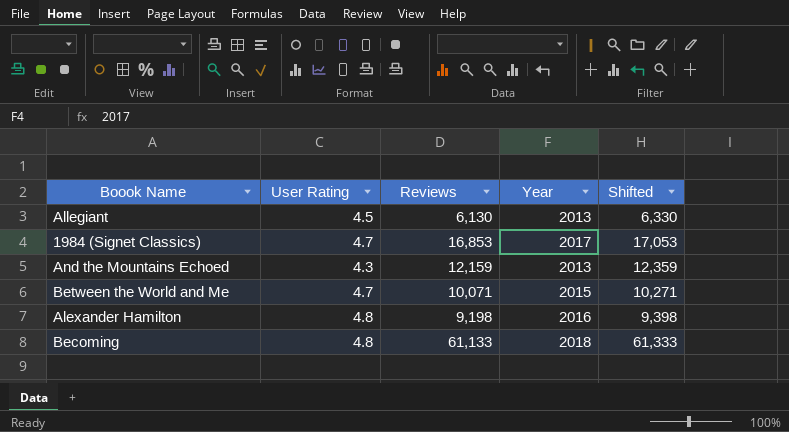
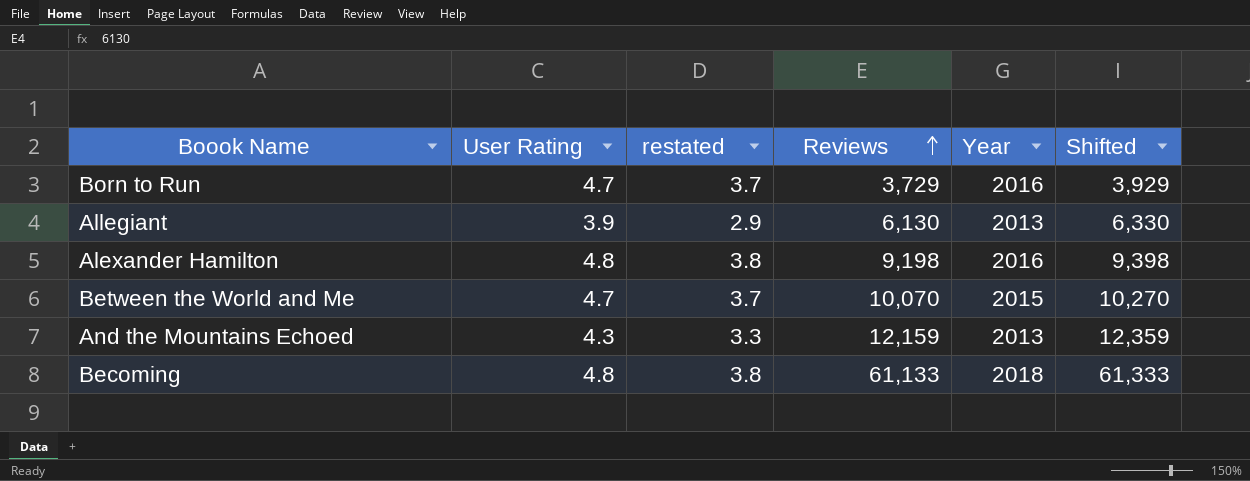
row order: none -> Reviews ascending
column restated | formula: none -> [User Rating] - 1
row 1984 (Signet Classics): 4.7 | 16,853 | 2017 | 17,053 -> none
row Born to Run: none -> 4.7 | 3.7 | 3,729 | 2016 | 3,929
Allegiant | User Rating: 4.5 -> 3.9
Between the World and Me | Reviews: 10,071 -> 10,070
Between the World and Me | Shifted: 10,271 -> 10,270

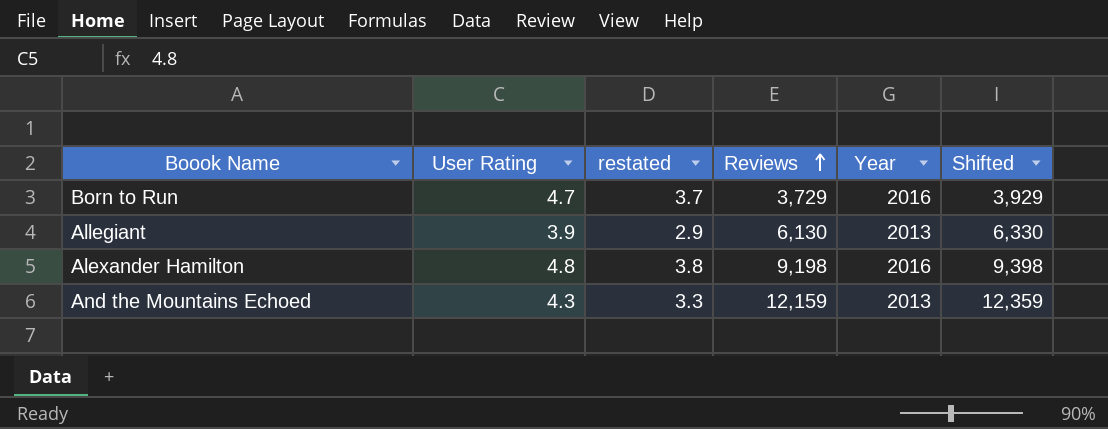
row Between the World and Me: 4.7 | 3.7 | 10,070 | 2015 | 10,270 -> none
row Becoming: 4.8 | 3.8 | 61,133 | 2018 | 61,333 -> none

